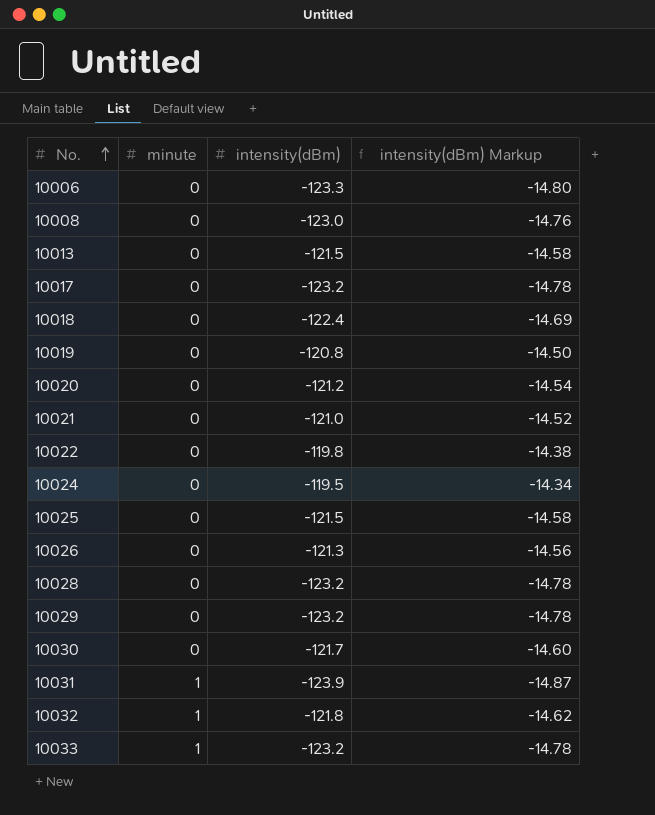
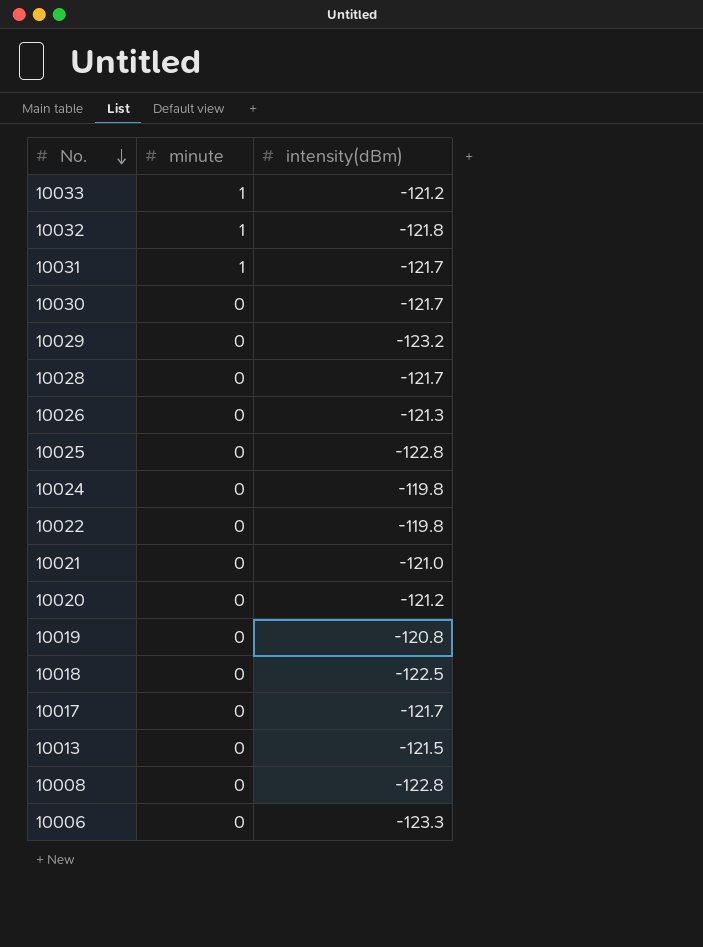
row order: No. ascending -> No. descending
column intensity(dBm) Markup | formula: [intensity(dBm)] * 0.12 -> none
10033 | intensity(dBm): -123.2 -> -121.2
10031 | intensity(dBm): -123.9 -> -121.7
10028 | intensity(dBm): -123.2 -> -121.7
10025 | intensity(dBm): -121.5 -> -122.8
10024 | intensity(dBm): -119.5 -> -119.8
10018 | intensity(dBm): -122.4 -> -122.5
10017 | intensity(dBm): -123.2 -> -121.7
10008 | intensity(dBm): -123.0 -> -122.8

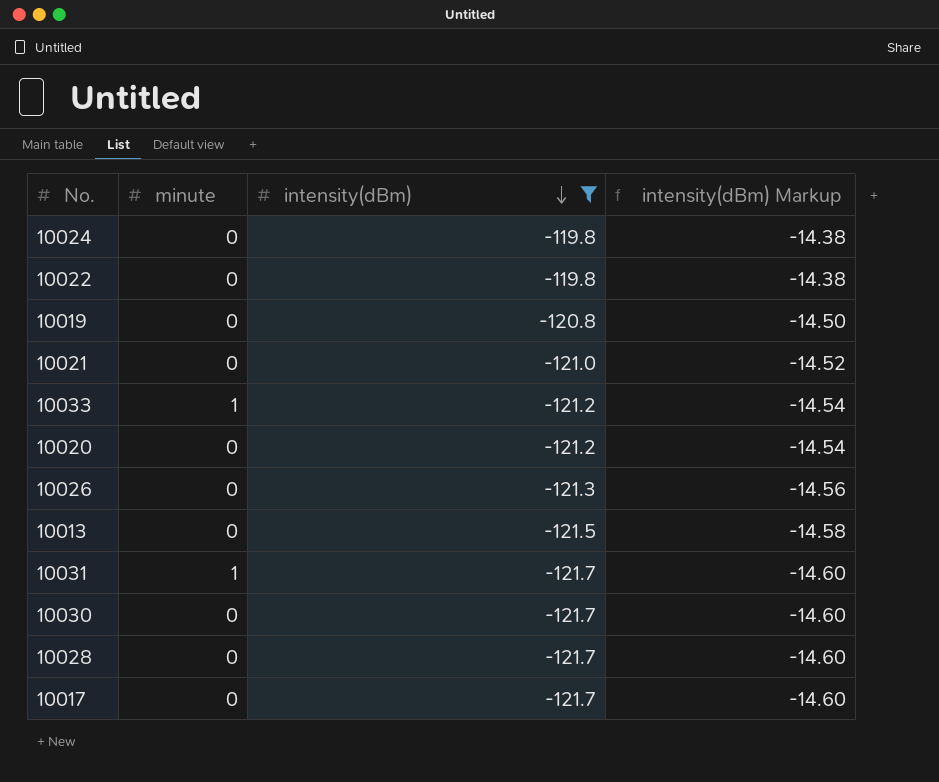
filter: none -> intensity(dBm) >= -121.7
row order: No. descending -> intensity(dBm) descending
column intensity(dBm) Markup | formula: none -> [intensity(dBm)] * 0.12

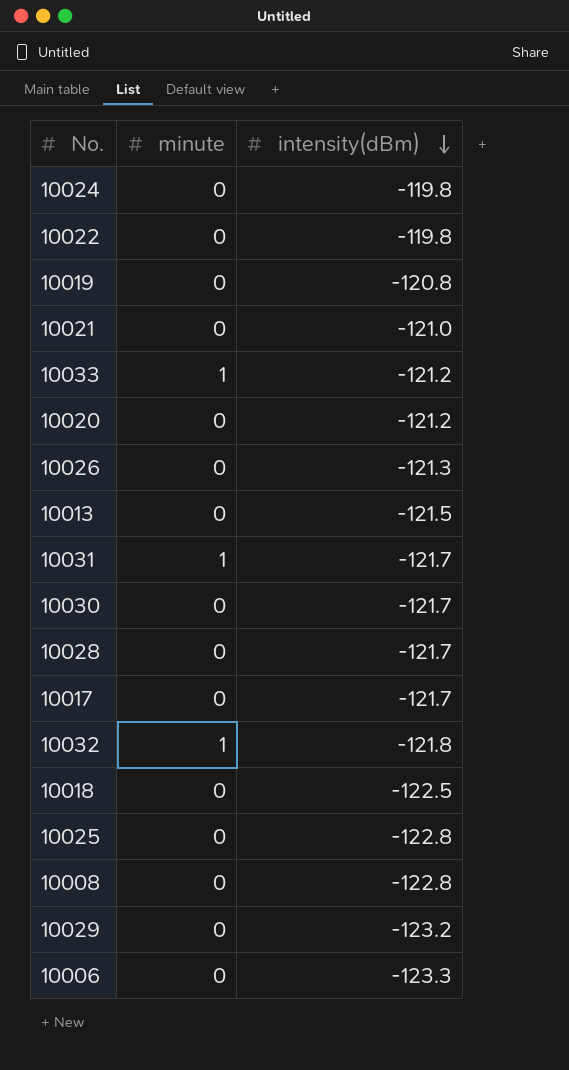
filter: intensity(dBm) >= -121.7 -> none
column intensity(dBm) Markup | formula: [intensity(dBm)] * 0.12 -> none

